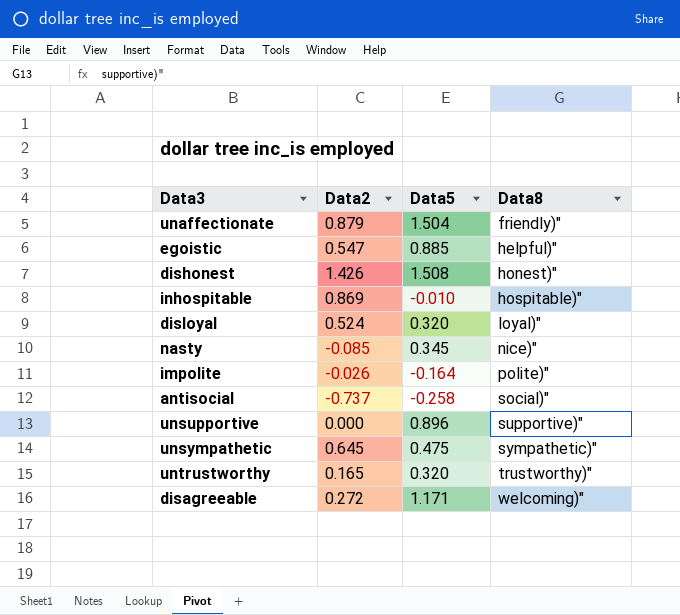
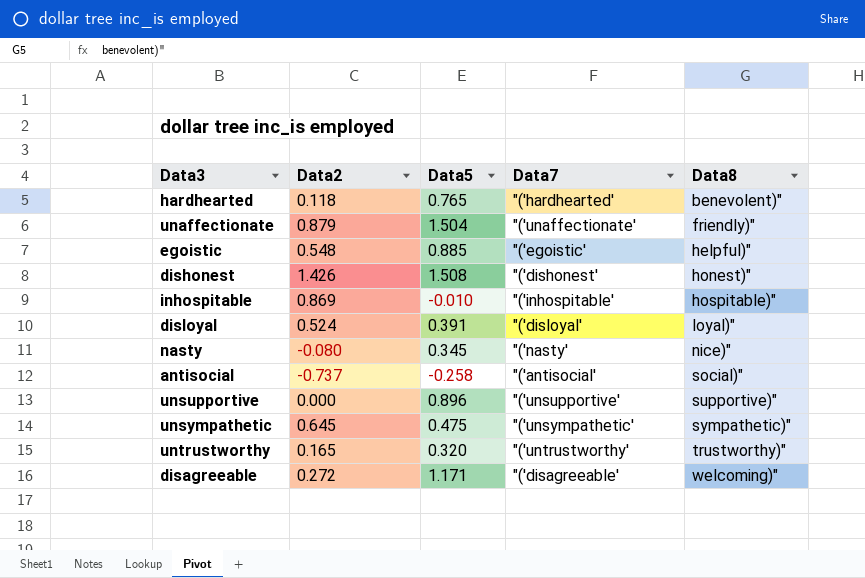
column Data7 | position: none -> 4
row impolite: -0.026 | -0.164 | polite)" -> none
row hardhearted: none -> 0.118 | 0.765 | "('hardhearted' | benevolent)"
egoistic | Data2: 0.547 -> 0.548
disloyal | Data5: 0.320 -> 0.391
nasty | Data2: -0.085 -> -0.080

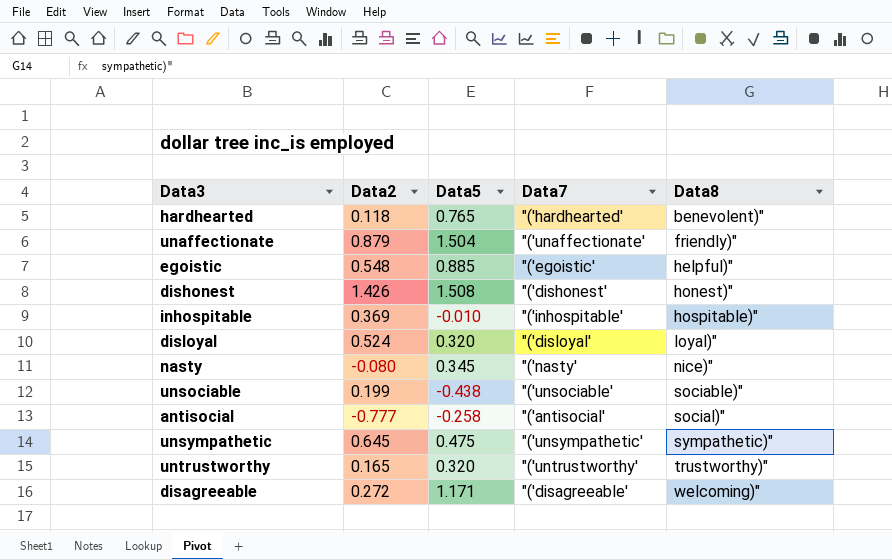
row unsupportive: 0.000 | 0.896 | "('unsupportive' | supportive)" -> none
inhospitable | Data2: 0.869 -> 0.369
disloyal | Data5: 0.391 -> 0.320
row unsociable: none -> 0.199 | -0.438 | "('unsociable' | sociable)"
antisocial | Data2: -0.737 -> -0.777

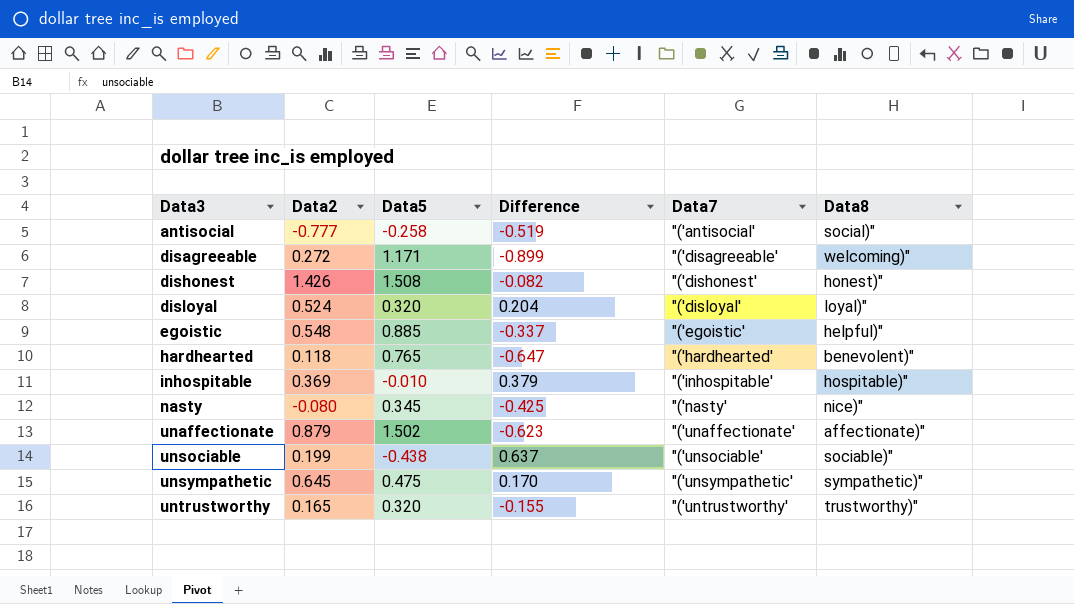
row order: Data8 ascending -> Data3 ascending
column Difference | formula: none -> [Data2] - [Data5]
unaffectionate | Data5: 1.504 -> 1.502
unaffectionate | Data8: friendly)" -> affectionate)"

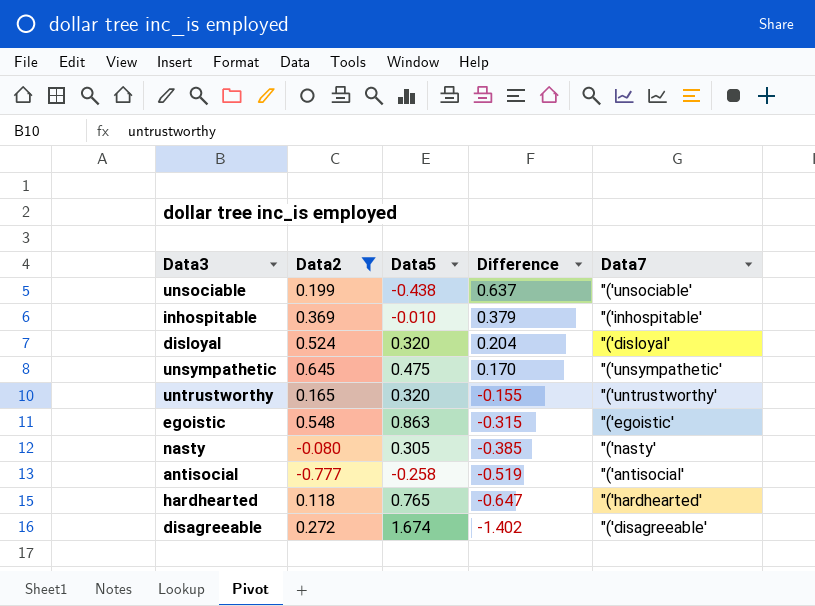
filter: none -> Data2 <= 0.645
row order: Data3 ascending -> Difference descending
column Data8 | position: 6 -> none
egoistic | Data5: 0.885 -> 0.863
egoistic | Difference: -0.337 -> -0.315
nasty | Data5: 0.345 -> 0.305
nasty | Difference: -0.425 -> -0.385
disagreeable | Data5: 1.171 -> 1.674
disagreeable | Difference: -0.899 -> -1.402

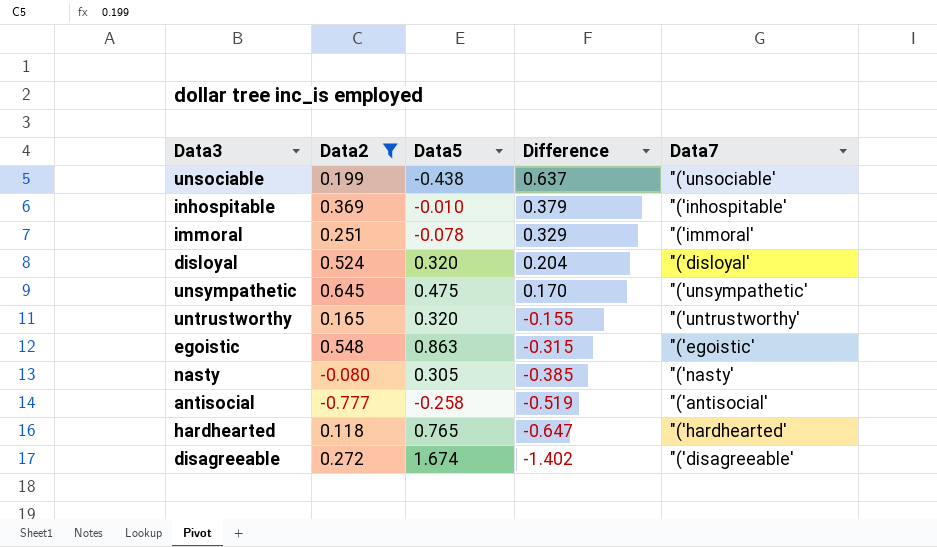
row immoral: none -> 0.251 | -0.078 | 0.329 | "('immoral'

